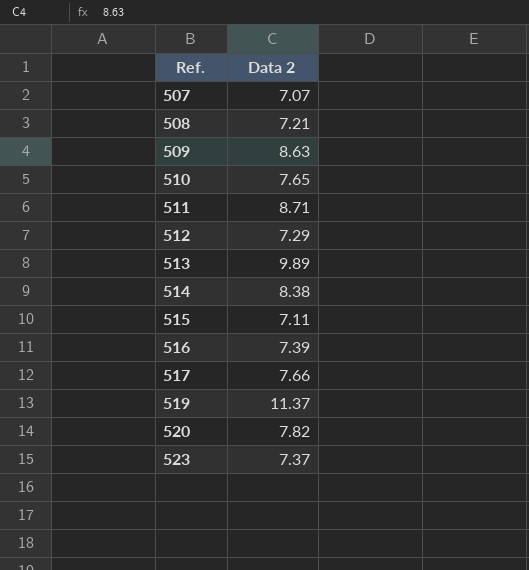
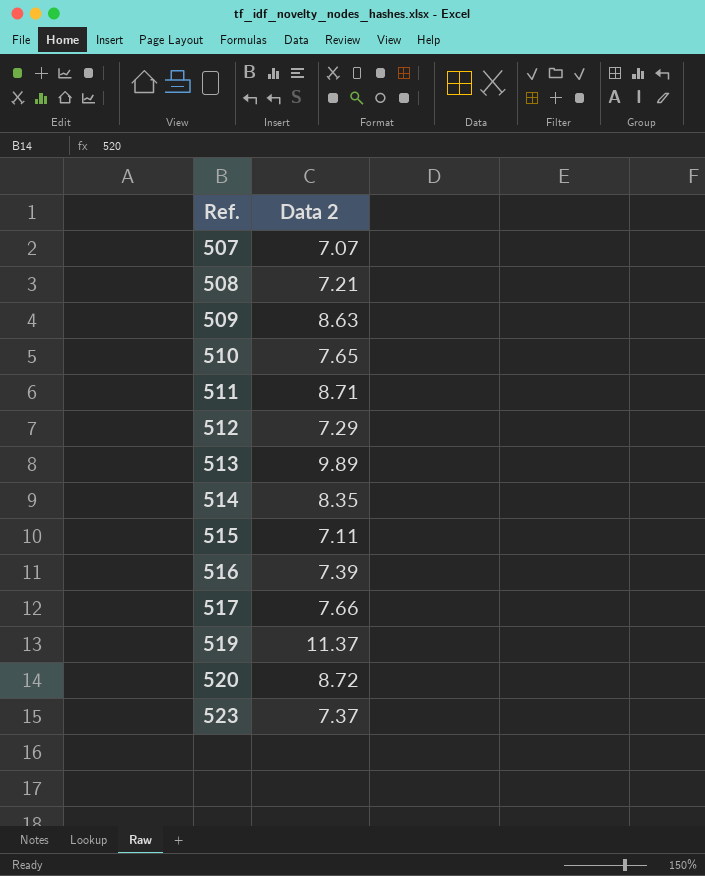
514 | Data 2: 8.38 -> 8.35
520 | Data 2: 7.82 -> 8.72

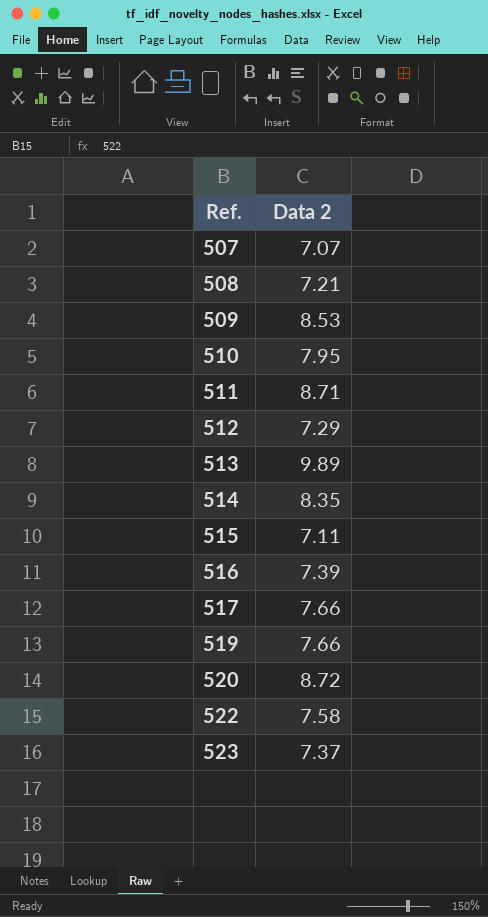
509 | Data 2: 8.63 -> 8.53
510 | Data 2: 7.65 -> 7.95
519 | Data 2: 11.37 -> 7.66
row 522: none -> 7.58

